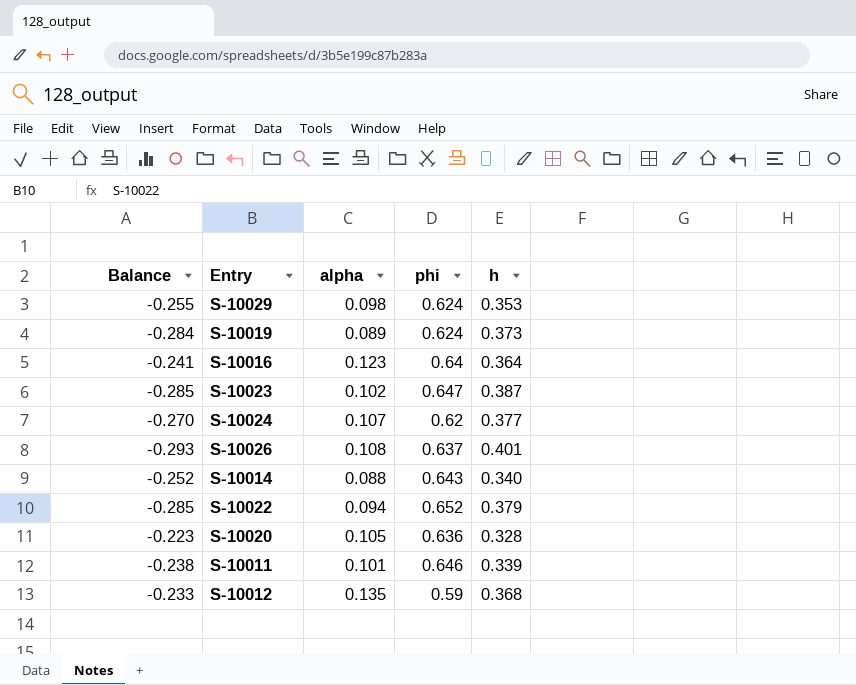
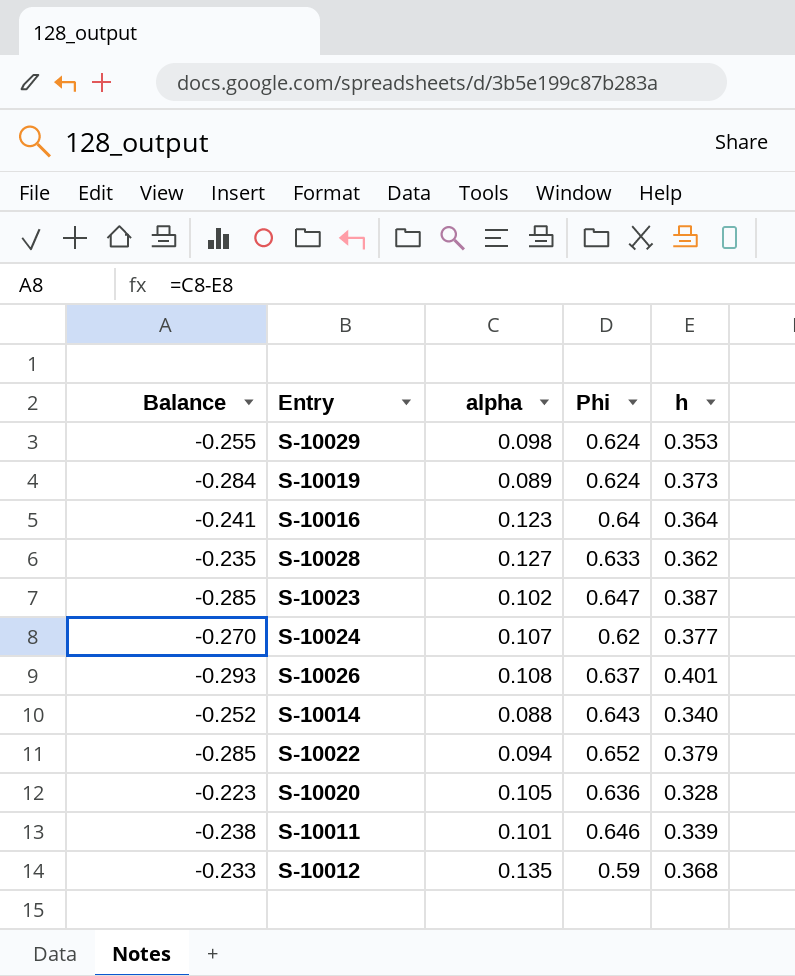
column name: phi -> Phi
row S-10028: none -> -0.235 | 0.127 | 0.633 | 0.362

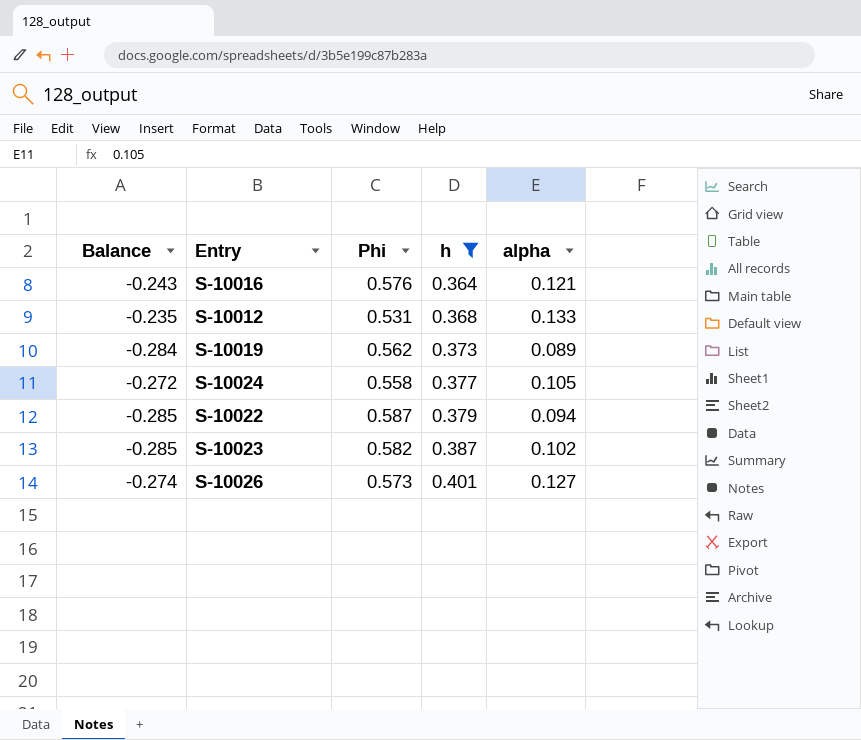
filter: none -> h >= 0.364
row order: none -> h ascending
column alpha | position: 3 -> 5
S-10016 | Balance: -0.241 -> -0.243
S-10016 | Phi: 0.64 -> 0.576
S-10016 | alpha: 0.123 -> 0.121
S-10012 | Balance: -0.233 -> -0.235
S-10012 | Phi: 0.59 -> 0.531
S-10012 | alpha: 0.135 -> 0.133
S-10019 | Phi: 0.624 -> 0.562
S-10024 | Balance: -0.270 -> -0.272
S-10024 | Phi: 0.62 -> 0.558
S-10024 | alpha: 0.107 -> 0.105
S-10022 | Phi: 0.652 -> 0.587
S-10023 | Phi: 0.647 -> 0.582
S-10026 | Balance: -0.293 -> -0.274
S-10026 | Phi: 0.637 -> 0.573
S-10026 | alpha: 0.108 -> 0.127

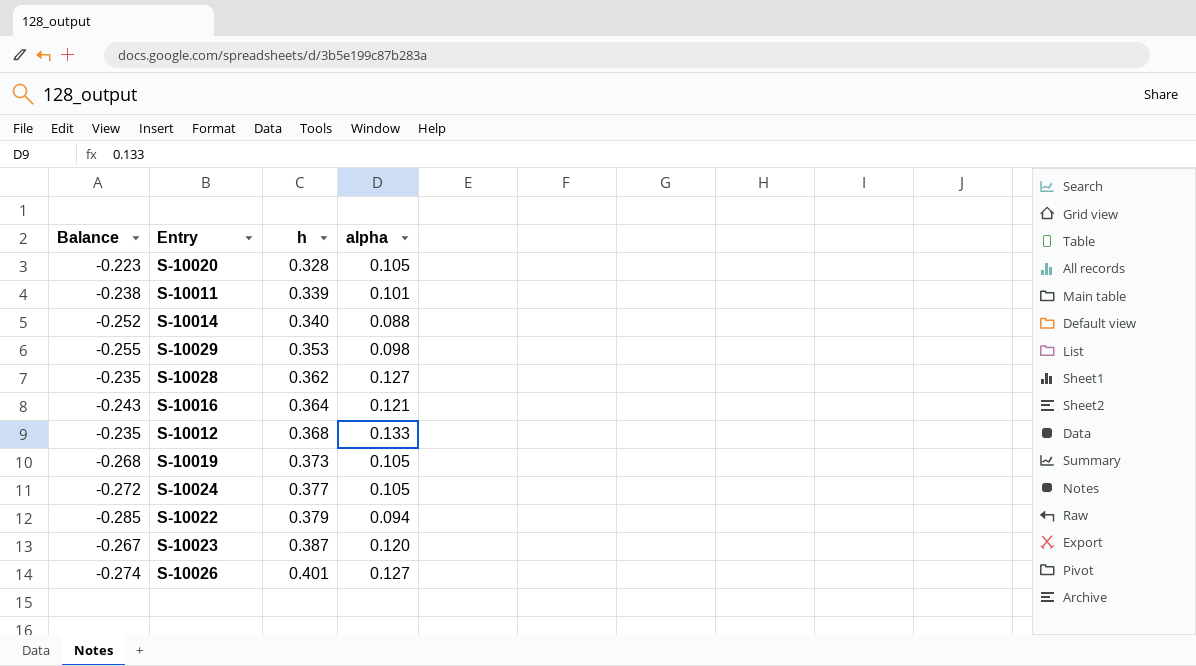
filter: h >= 0.364 -> none
column Phi | position: 3 -> none
S-10019 | Balance: -0.284 -> -0.268
S-10019 | alpha: 0.089 -> 0.105
S-10023 | Balance: -0.285 -> -0.267
S-10023 | alpha: 0.102 -> 0.120

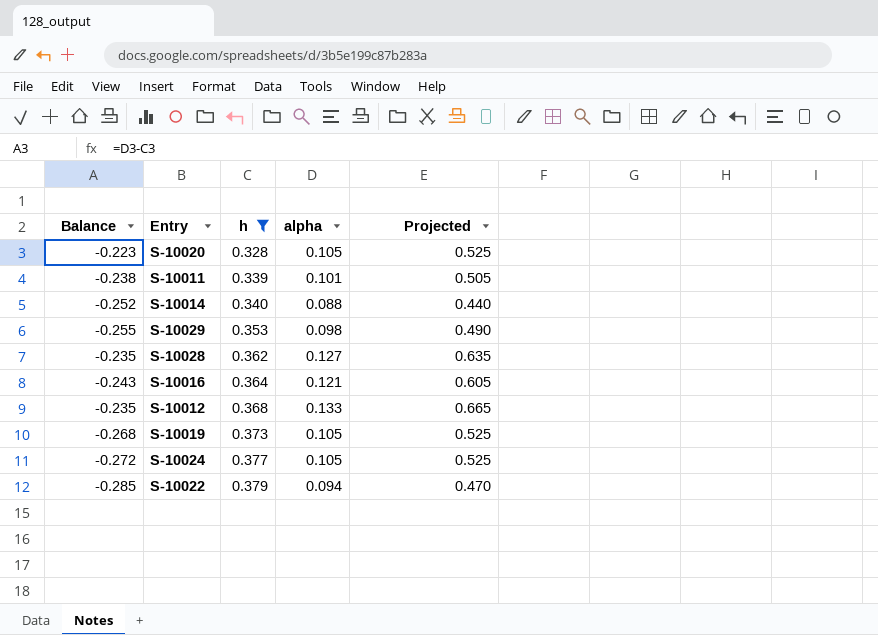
filter: none -> h <= 0.379
column Projected | formula: none -> [alpha] * 5

